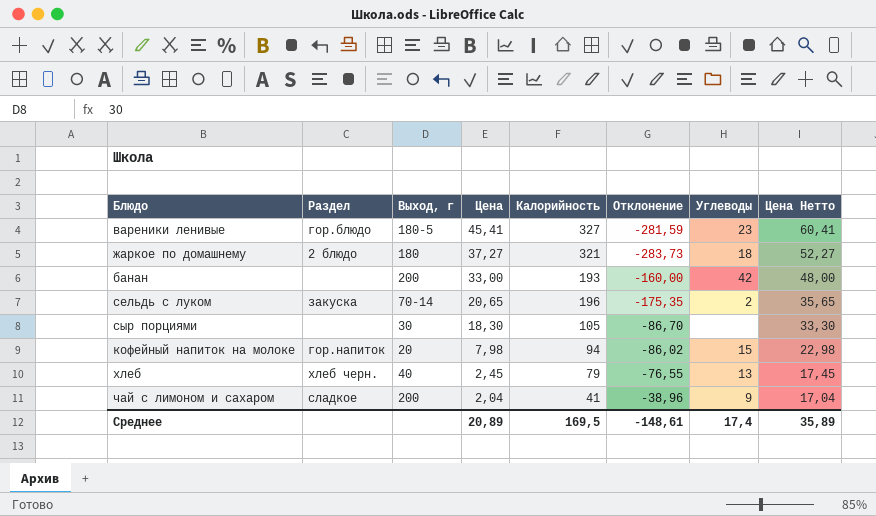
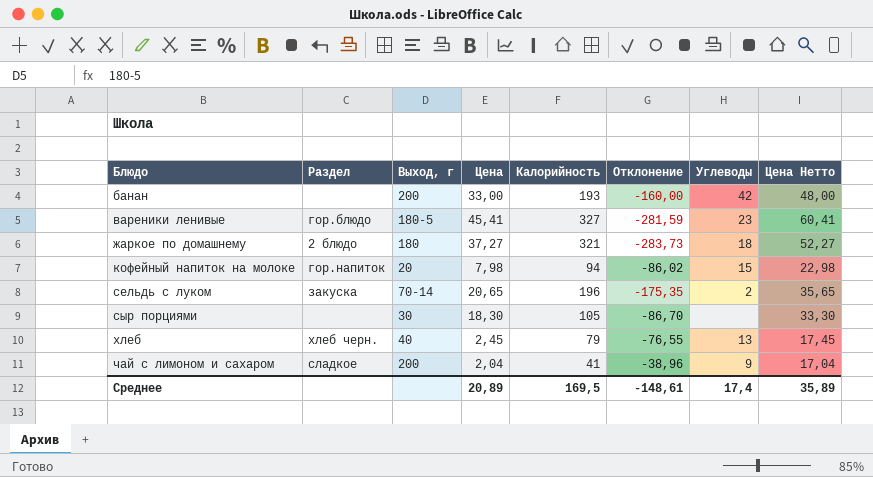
row order: Цена descending -> Блюдо ascending

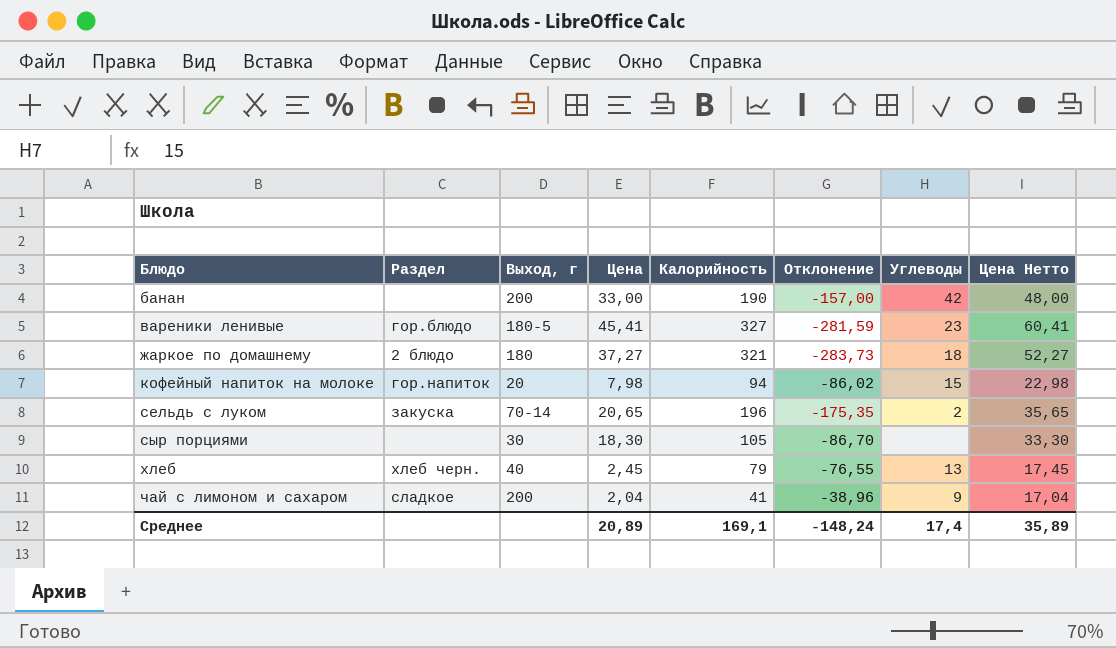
банан | Калорийность: 193 -> 190
банан | Отклонение: -160,00 -> -157,00
Среднее | Калорийность: 169,5 -> 169,1
Среднее | Отклонение: -148,61 -> -148,24

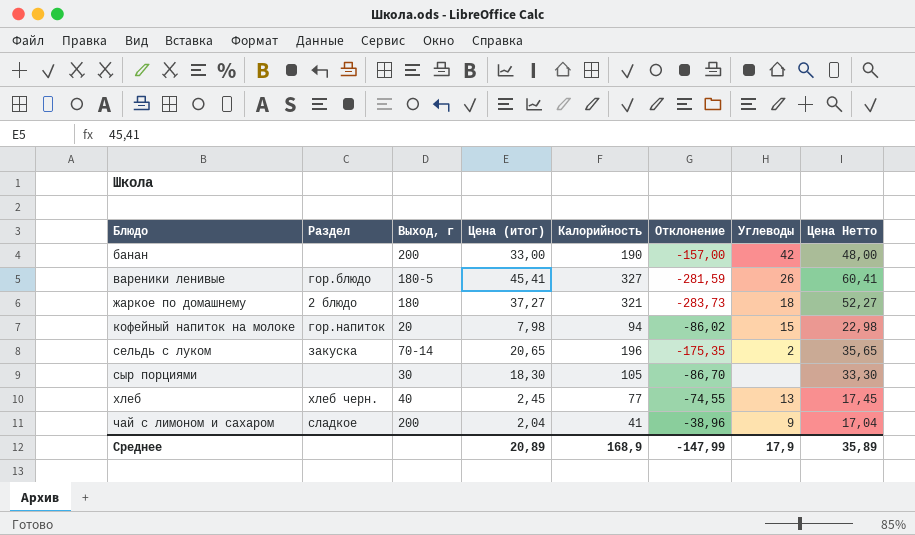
column name: Цена -> Цена (итог)
вареники ленивые | Углеводы: 23 -> 26
хлеб | Калорийность: 79 -> 77
хлеб | Отклонение: -76,55 -> -74,55
Среднее | Калорийность: 169,1 -> 168,9
Среднее | Отклонение: -148,24 -> -147,99
Среднее | Углеводы: 17,4 -> 17,9

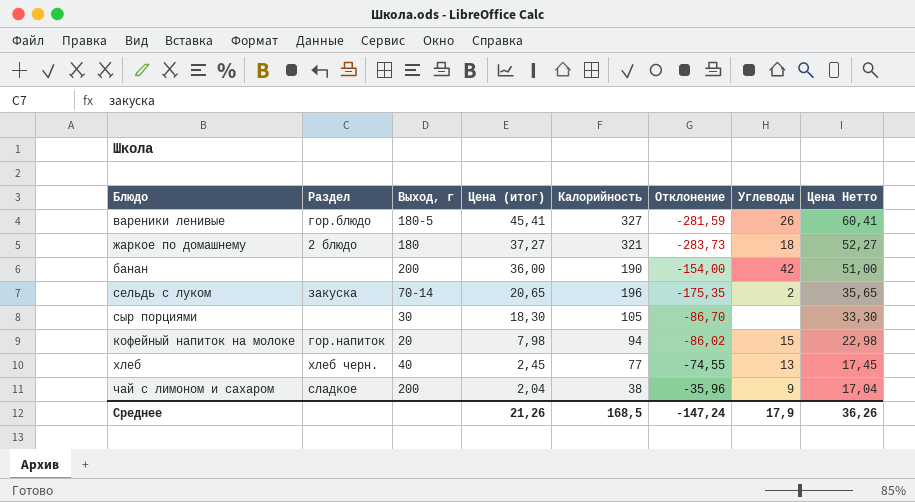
row order: Блюдо ascending -> Цена (итог) descending
банан | Цена (итог): 33,00 -> 36,00
банан | Отклонение: -157,00 -> -154,00
банан | Цена Нетто: 48,00 -> 51,00
чай с лимоном и сахаром | Калорийность: 41 -> 38
чай с лимоном и сахаром | Отклонение: -38,96 -> -35,96
Среднее | Цена (итог): 20,89 -> 21,26
Среднее | Калорийность: 168,9 -> 168,5
Среднее | Отклонение: -147,99 -> -147,24
Среднее | Цена Нетто: 35,89 -> 36,26

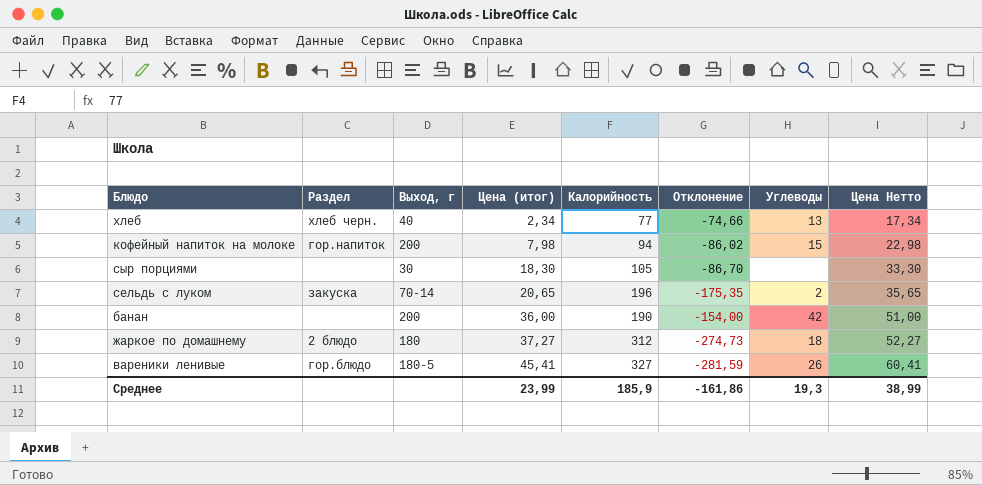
row order: Цена (итог) descending -> Цена (итог) ascending
row чай с лимоном и сахаром: сладкое | 200 | 2,04 | 38 | -35,96 | 9 | 17,04 -> none
хлеб | Цена (итог): 2,45 -> 2,34
хлеб | Отклонение: -74,55 -> -74,66
хлеб | Цена Нетто: 17,45 -> 17,34
кофейный напиток на молоке | Выход, г: 20 -> 200
жаркое по домашнему | Калорийность: 321 -> 312
жаркое по домашнему | Отклонение: -283,73 -> -274,73
Среднее | Цена (итог): 21,26 -> 23,99
Среднее | Калорийность: 168,5 -> 185,9
Среднее | Отклонение: -147,24 -> -161,86
Среднее | Углеводы: 17,9 -> 19,3
Среднее | Цена Нетто: 36,26 -> 38,99

